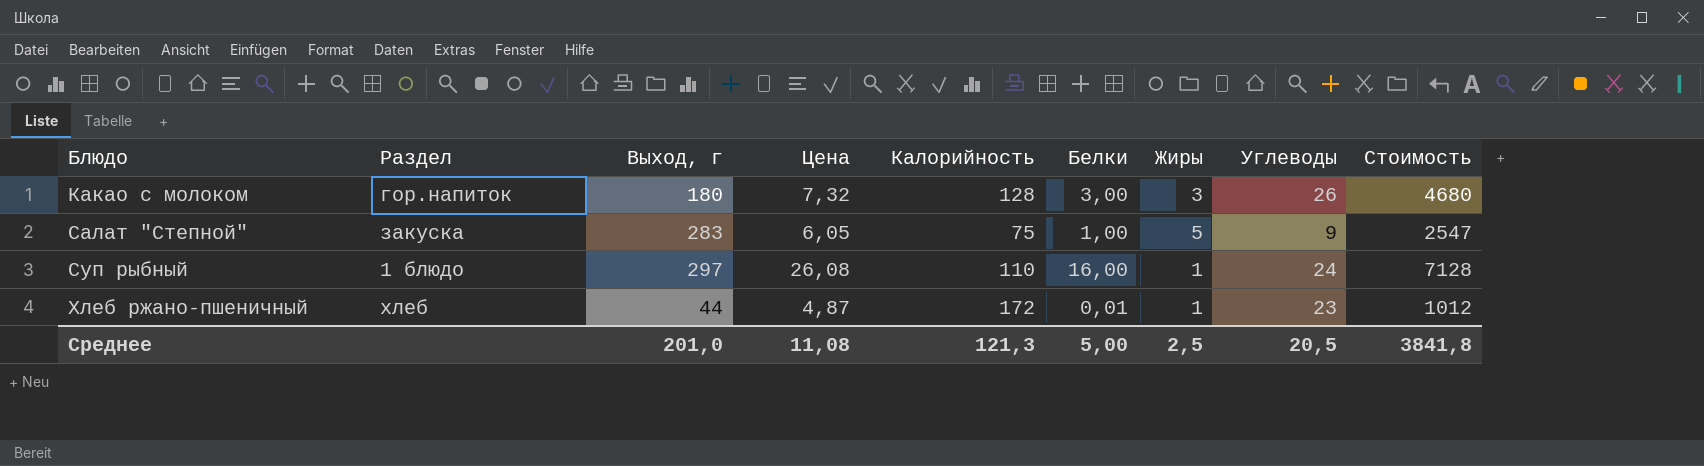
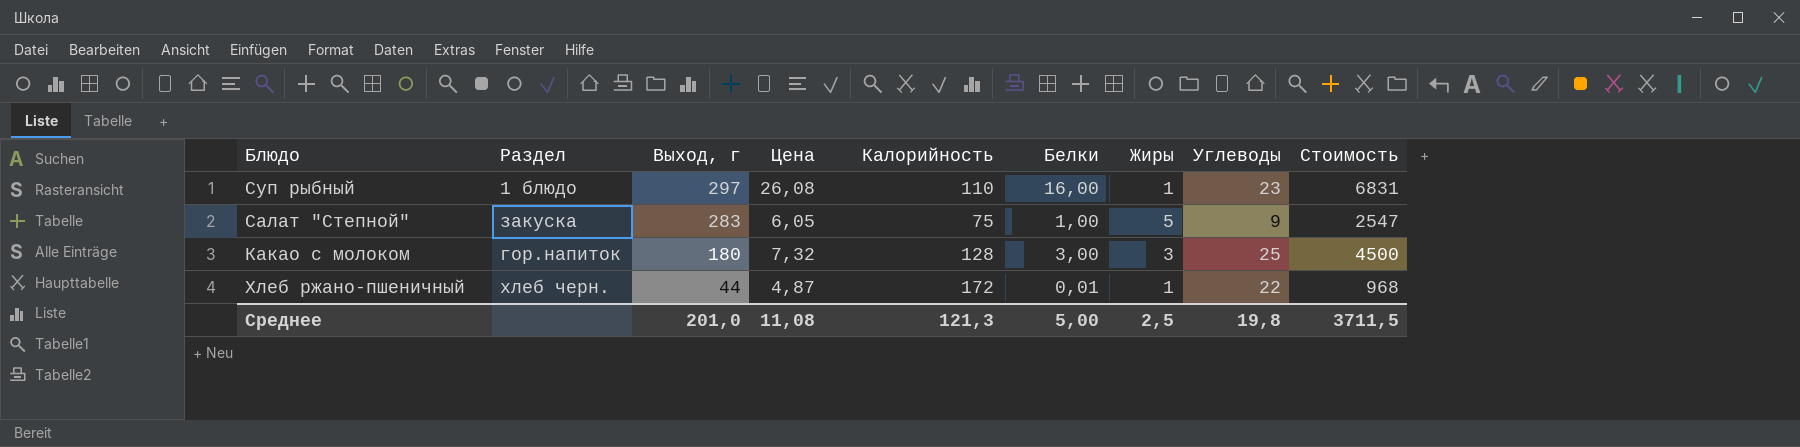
row order: Блюдо ascending -> Выход, г descending
Суп рыбный | Углеводы: 24 -> 23
Суп рыбный | Стоимость: 7128 -> 6831
Какао с молоком | Углеводы: 26 -> 25
Какао с молоком | Стоимость: 4680 -> 4500
Хлеб ржано-пшеничный | Раздел: хлеб -> хлеб черн.
Хлеб ржано-пшеничный | Углеводы: 23 -> 22
Хлеб ржано-пшеничный | Стоимость: 1012 -> 968
Среднее | Углеводы: 20,5 -> 19,8
Среднее | Стоимость: 3841,8 -> 3711,5

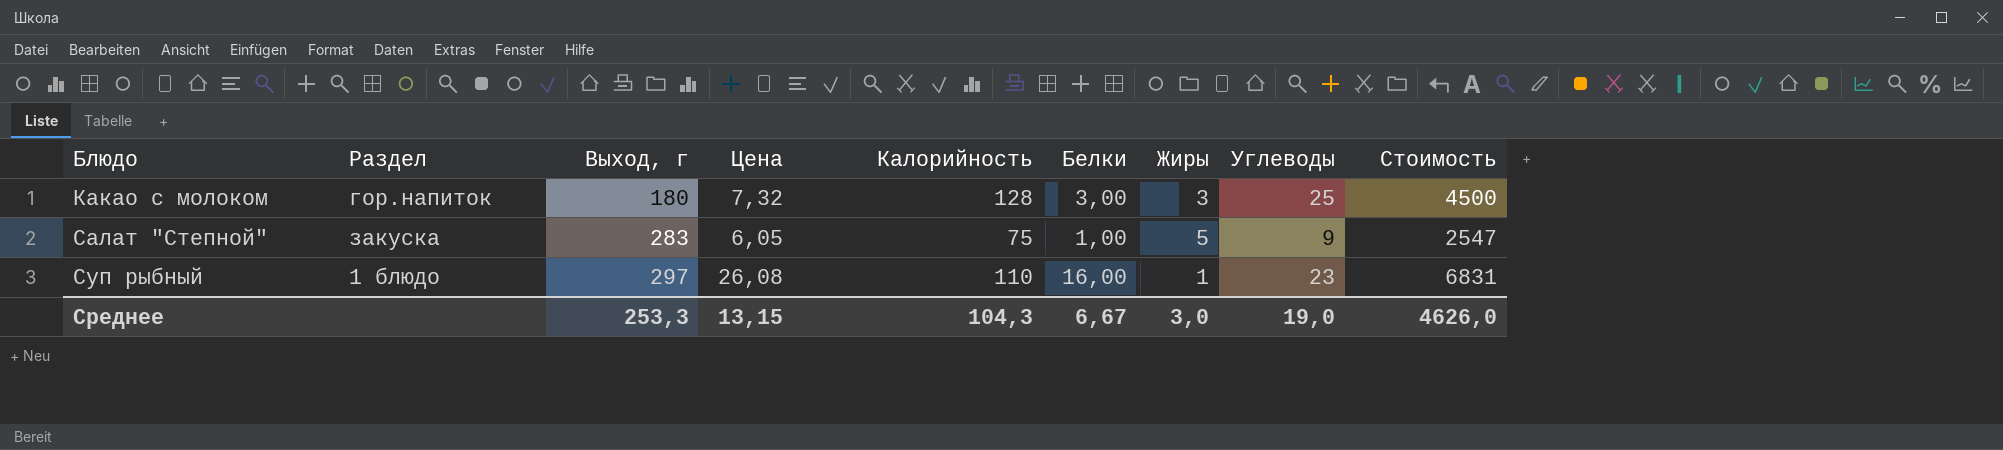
row order: Выход, г descending -> Блюдо ascending
row Хлеб ржано-пшеничный: хлеб черн. | 44 | 4,87 | 172 | 0,01 | 1 | 22 | 968 -> none
Среднее | Выход, г: 201,0 -> 253,3
Среднее | Цена: 11,08 -> 13,15
Среднее | Калорийность: 121,3 -> 104,3
Среднее | Белки: 5,00 -> 6,67
Среднее | Жиры: 2,5 -> 3,0
Среднее | Углеводы: 19,8 -> 19,0
Среднее | Стоимость: 3711,5 -> 4626,0

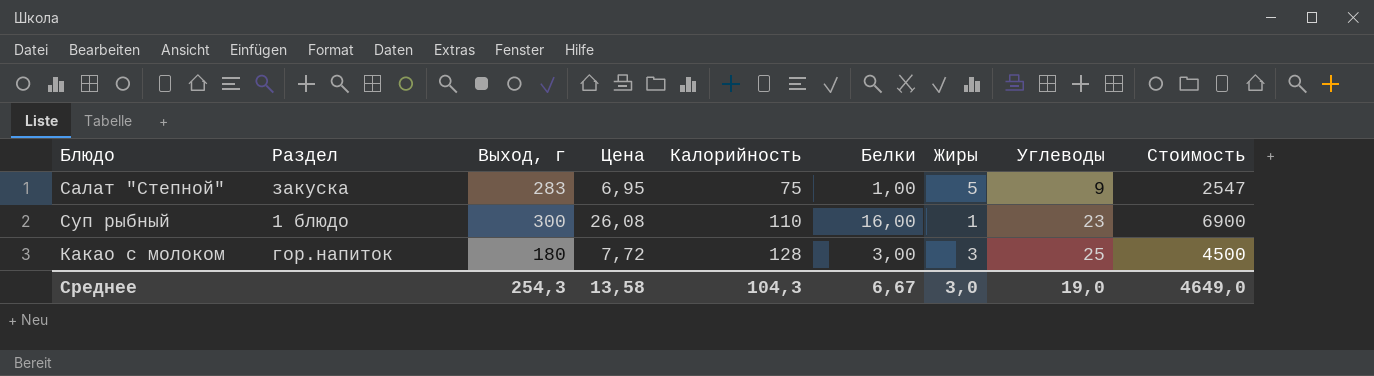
row order: Блюдо ascending -> Калорийность ascending
Салат "Степной" | Цена: 6,05 -> 6,95
Суп рыбный | Выход, г: 297 -> 300
Суп рыбный | Стоимость: 6831 -> 6900
Какао с молоком | Цена: 7,32 -> 7,72
Среднее | Выход, г: 253,3 -> 254,3
Среднее | Цена: 13,15 -> 13,58
Среднее | Стоимость: 4626,0 -> 4649,0

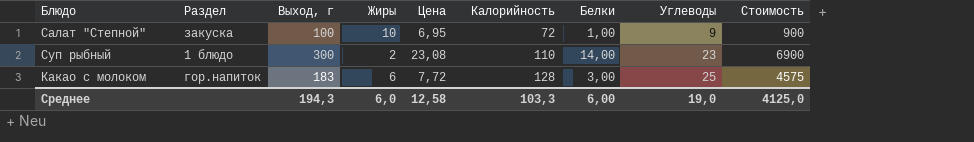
column Жиры | position: 7 -> 4
Салат "Степной" | Выход, г: 283 -> 100
Салат "Степной" | Жиры: 5 -> 10
Салат "Степной" | Калорийность: 75 -> 72
Салат "Степной" | Стоимость: 2547 -> 900
Суп рыбный | Жиры: 1 -> 2
Суп рыбный | Цена: 26,08 -> 23,08
Суп рыбный | Белки: 16,00 -> 14,00
Какао с молоком | Выход, г: 180 -> 183
Какао с молоком | Жиры: 3 -> 6
Какао с молоком | Стоимость: 4500 -> 4575
Среднее | Выход, г: 254,3 -> 194,3
Среднее | Жиры: 3,0 -> 6,0
Среднее | Цена: 13,58 -> 12,58
Среднее | Калорийность: 104,3 -> 103,3
Среднее | Белки: 6,67 -> 6,00
Среднее | Стоимость: 4649,0 -> 4125,0

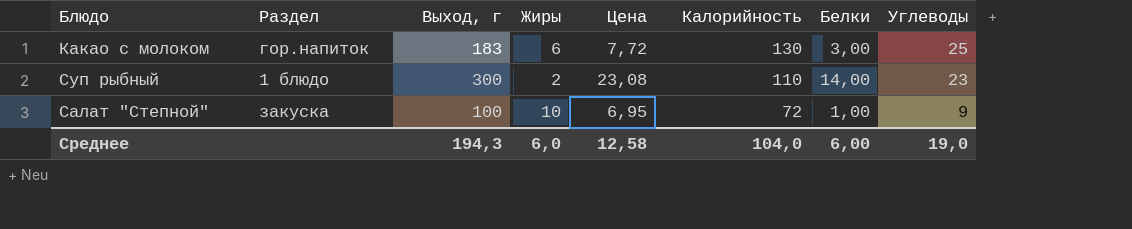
row order: Калорийность ascending -> Калорийность descending
column Стоимость | formula: [Выход, г] * [Углеводы] -> none
Какао с молоком | Калорийность: 128 -> 130
Среднее | Калорийность: 103,3 -> 104,0

